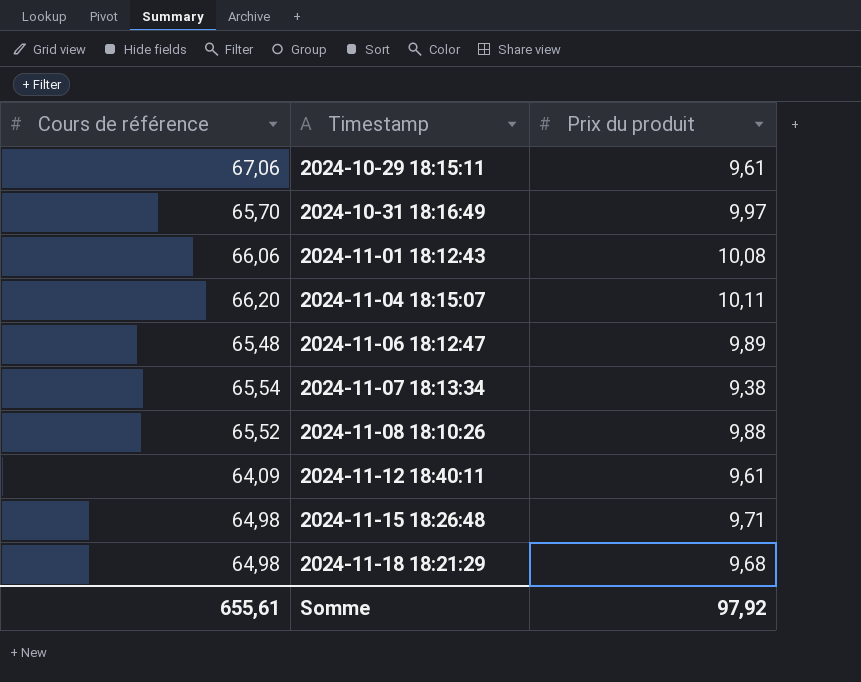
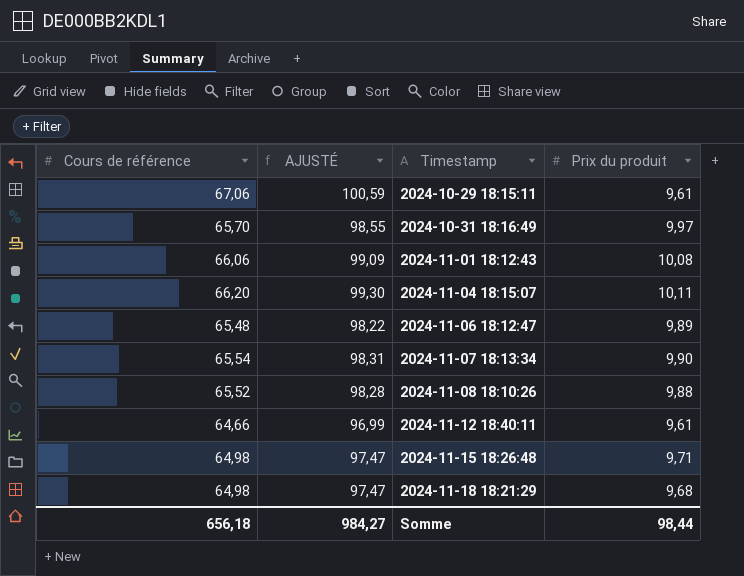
column AJUSTÉ | formula: none -> [Cours de référence] * 1,5
2024-11-07 18:13:34 | Prix du produit: 9,38 -> 9,90
2024-11-12 18:40:11 | Cours de référence: 64,09 -> 64,66
Somme | Cours de référence: 655,61 -> 656,18
Somme | Prix du produit: 97,92 -> 98,44

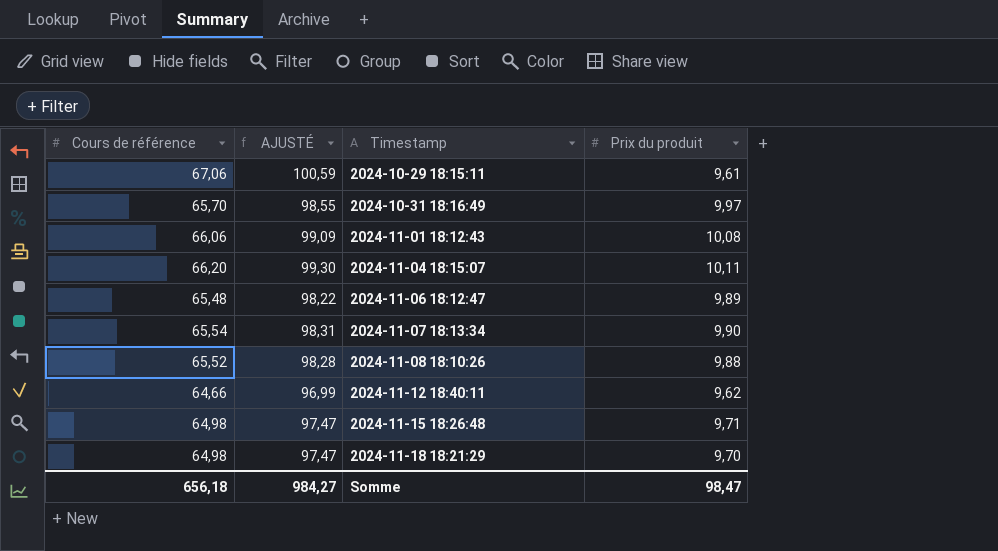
2024-11-12 18:40:11 | Prix du produit: 9,61 -> 9,62
2024-11-18 18:21:29 | Prix du produit: 9,68 -> 9,70
Somme | Prix du produit: 98,44 -> 98,47

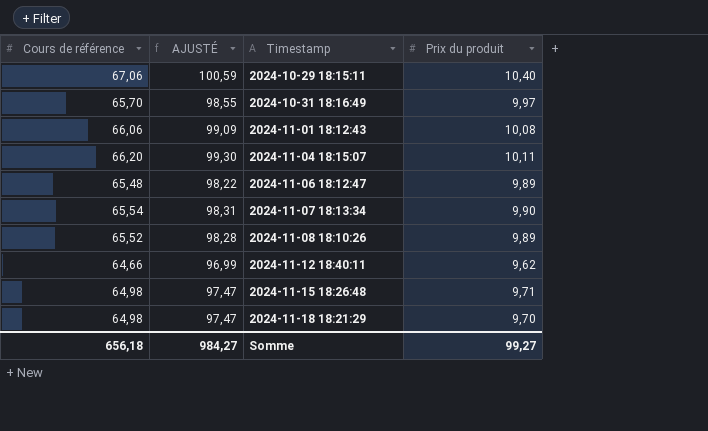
2024-10-29 18:15:11 | Prix du produit: 9,61 -> 10,40
2024-11-08 18:10:26 | Prix du produit: 9,88 -> 9,89
Somme | Prix du produit: 98,47 -> 99,27

